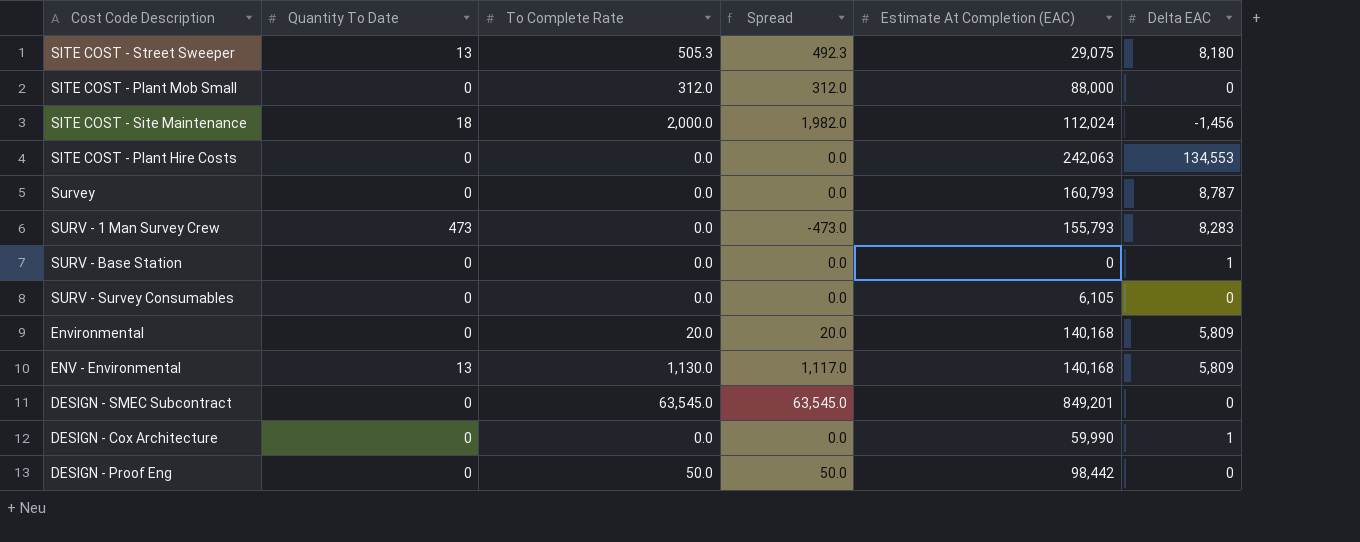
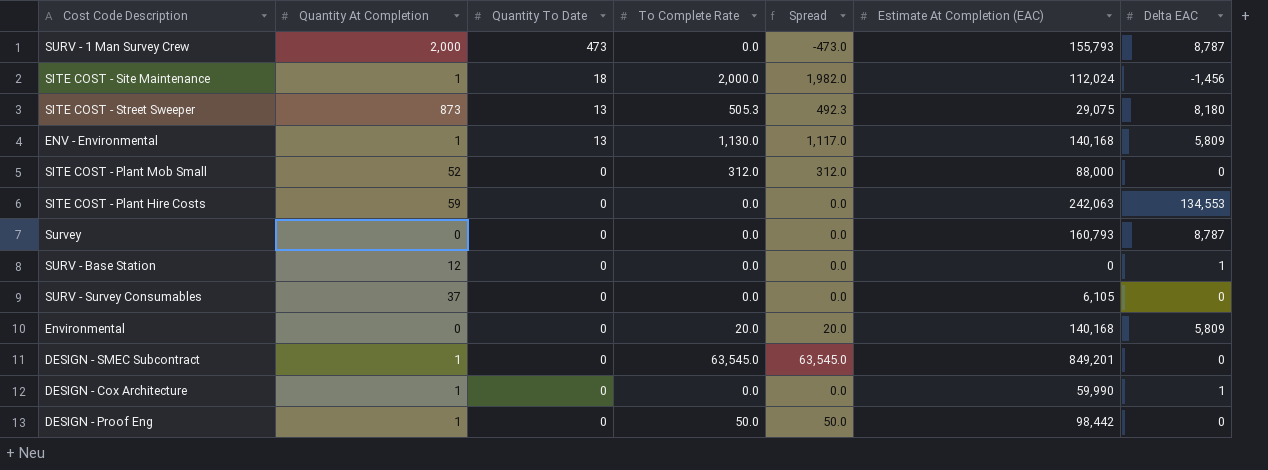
row order: none -> Quantity To Date descending
column Quantity At Completion | position: none -> 2
SURV - 1 Man Survey Crew | Delta EAC: 8,283 -> 8,787

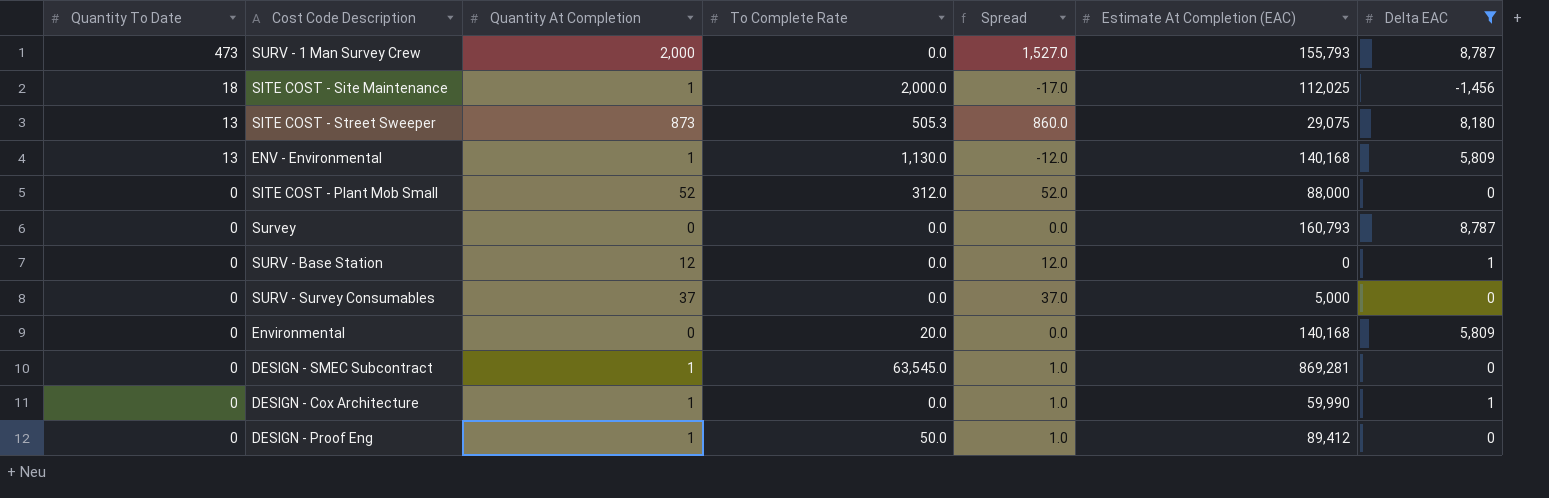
filter: none -> Delta EAC != 134,553
column Quantity To Date | position: 3 -> 1
column Spread | formula: [To Complete Rate] - [Quantity To Date] -> [Quantity At Completion] - [Quantity To Date]
SITE COST - Site Maintenance | Estimate At Completion (EAC): 112,024 -> 112,025
SURV - Survey Consumables | Estimate At Completion (EAC): 6,105 -> 5,000
DESIGN - SMEC Subcontract | Estimate At Completion (EAC): 849,201 -> 869,281
DESIGN - Proof Eng | Estimate At Completion (EAC): 98,442 -> 89,412

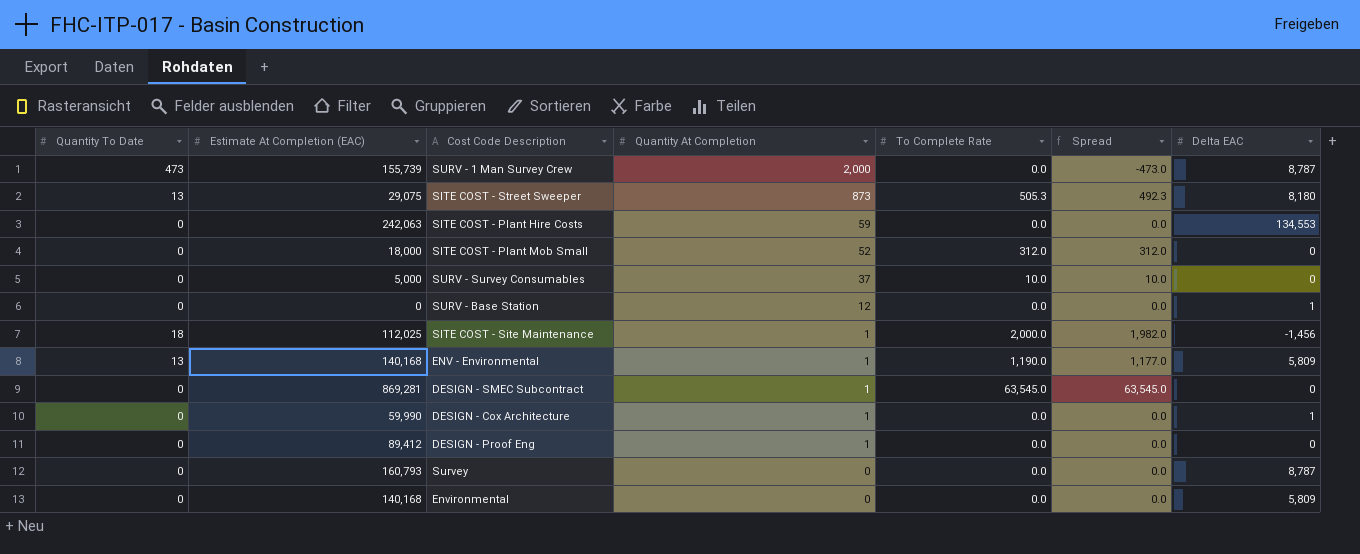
filter: Delta EAC != 134,553 -> none
row order: Quantity To Date descending -> Quantity At Completion descending
column Estimate At Completion (EAC) | position: 6 -> 2
column Spread | formula: [Quantity At Completion] - [Quantity To Date] -> [To Complete Rate] - [Quantity To Date]
SURV - 1 Man Survey Crew | Estimate At Completion (EAC): 155,793 -> 155,739
SITE COST - Plant Mob Small | Estimate At Completion (EAC): 88,000 -> 18,000
SURV - Survey Consumables | To Complete Rate: 0.0 -> 10.0
ENV - Environmental | To Complete Rate: 1,130.0 -> 1,190.0
DESIGN - Proof Eng | To Complete Rate: 50.0 -> 0.0
Environmental | To Complete Rate: 20.0 -> 0.0

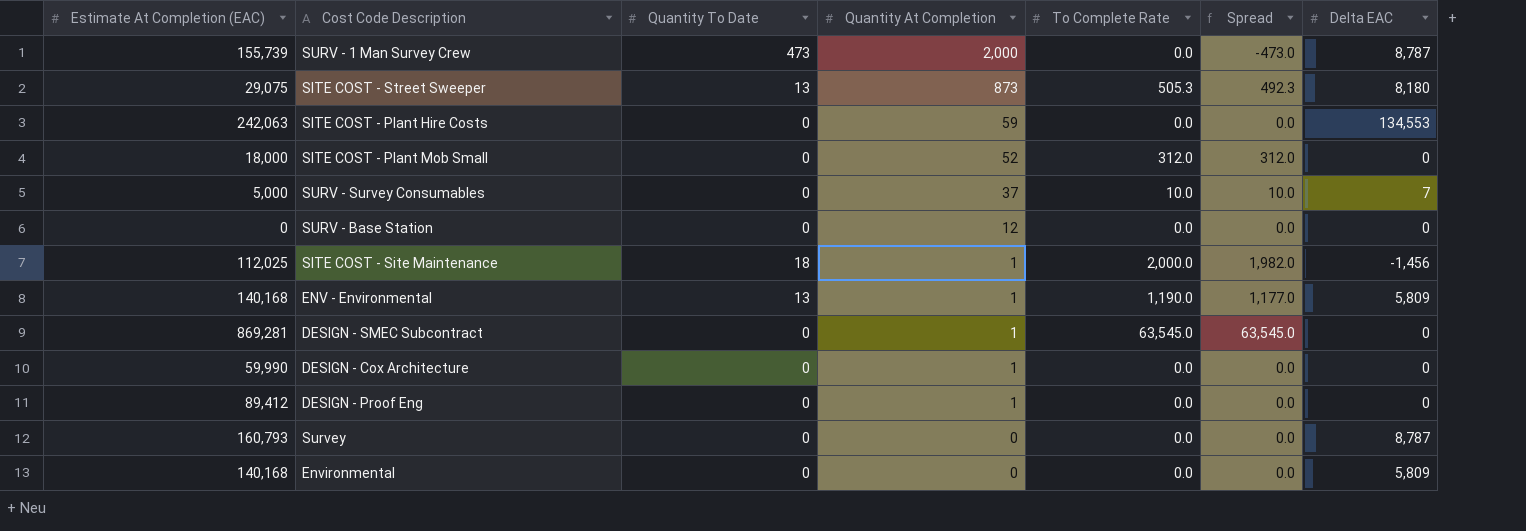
column Quantity To Date | position: 1 -> 3
SURV - Survey Consumables | Delta EAC: 0 -> 7
SURV - Base Station | Delta EAC: 1 -> 0
DESIGN - Cox Architecture | Delta EAC: 1 -> 0

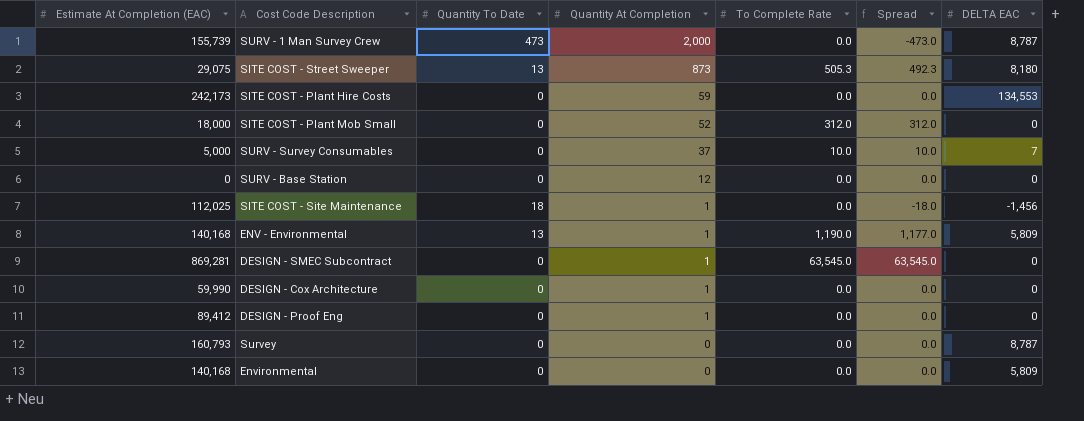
column name: Delta EAC -> DELTA EAC
SITE COST - Plant Hire Costs | Estimate At Completion (EAC): 242,063 -> 242,173
SITE COST - Site Maintenance | To Complete Rate: 2,000.0 -> 0.0
SITE COST - Site Maintenance | Spread: 1,982.0 -> -18.0

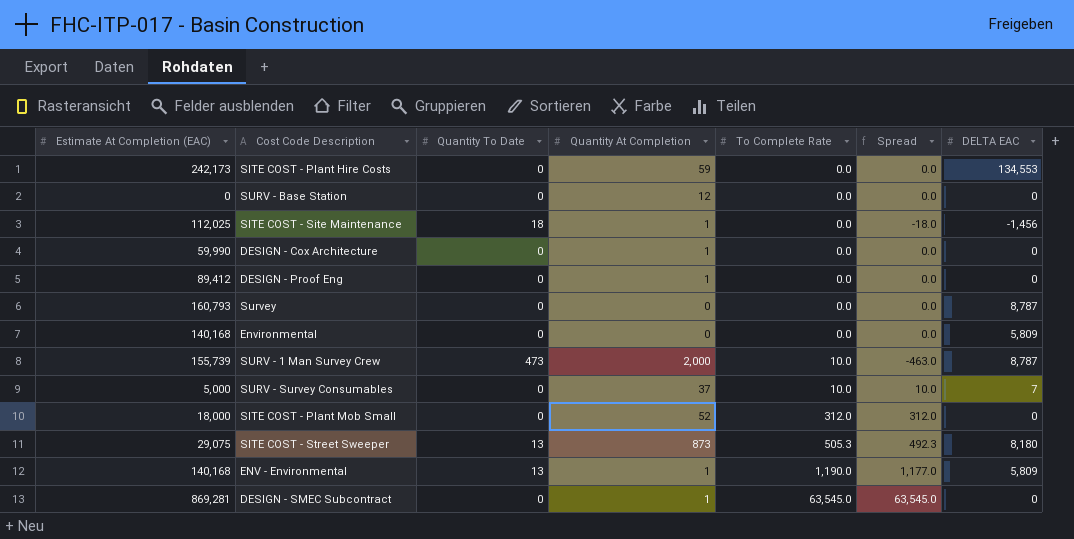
row order: Quantity At Completion descending -> To Complete Rate ascending
SURV - 1 Man Survey Crew | To Complete Rate: 0.0 -> 10.0
SURV - 1 Man Survey Crew | Spread: -473.0 -> -463.0

